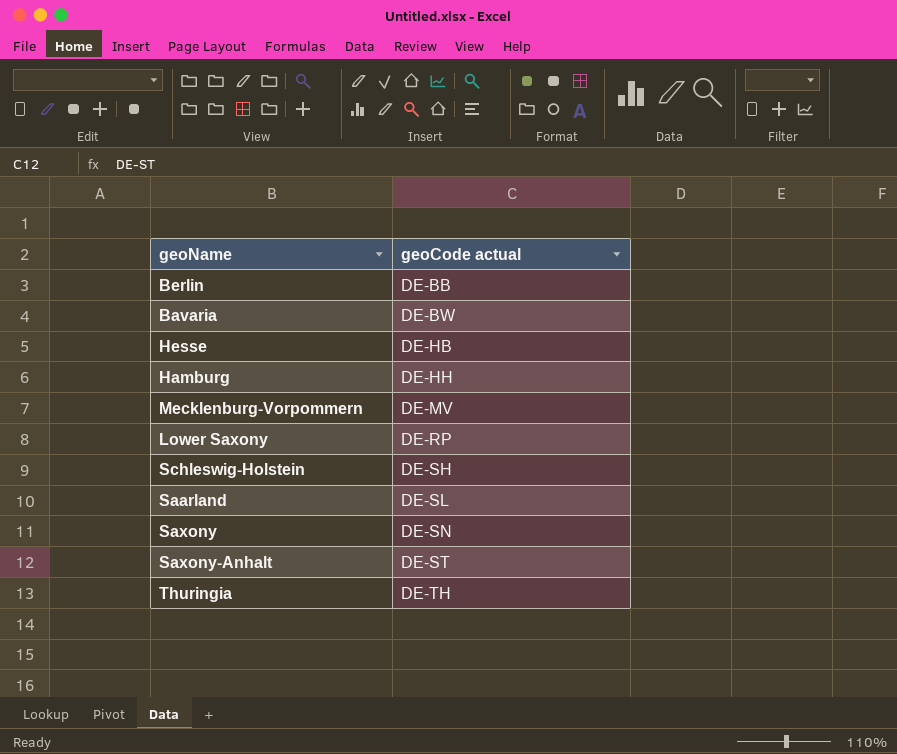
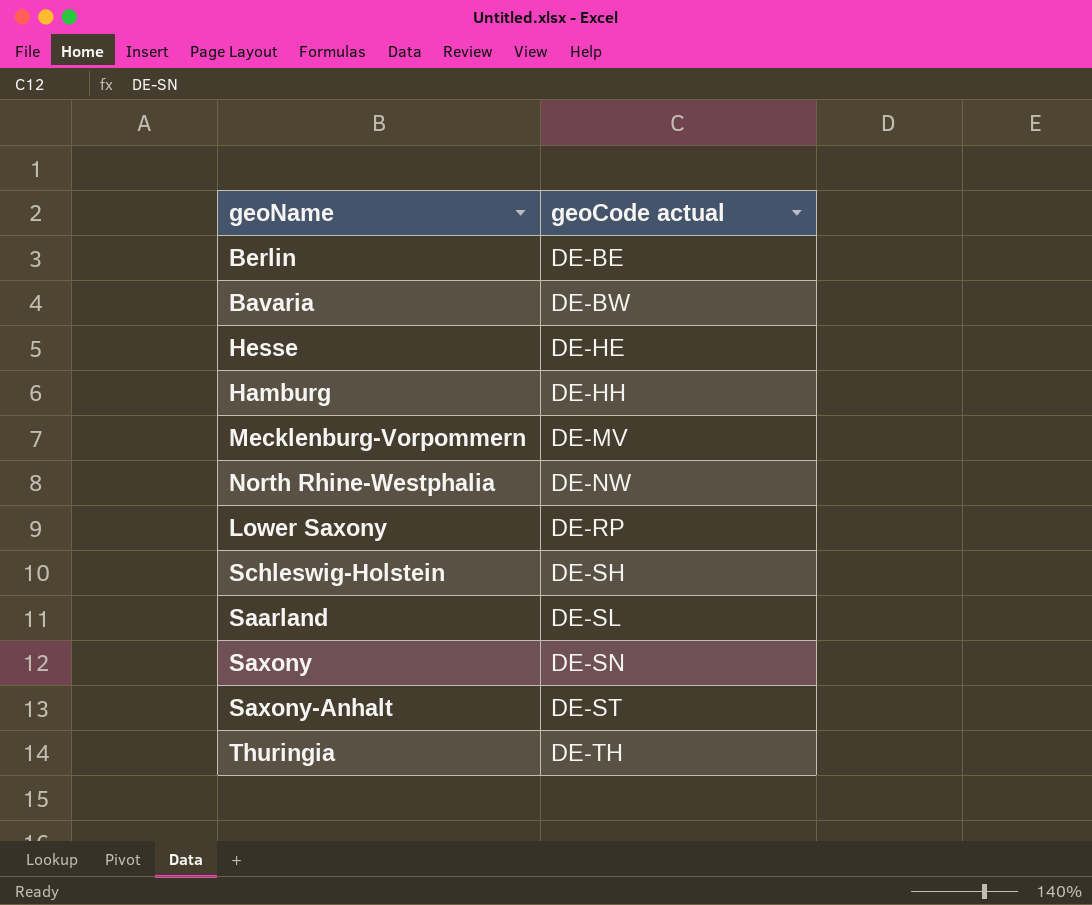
Berlin | geoCode actual: DE-BB -> DE-BE
Hesse | geoCode actual: DE-HB -> DE-HE
row North Rhine-Westphalia: none -> DE-NW

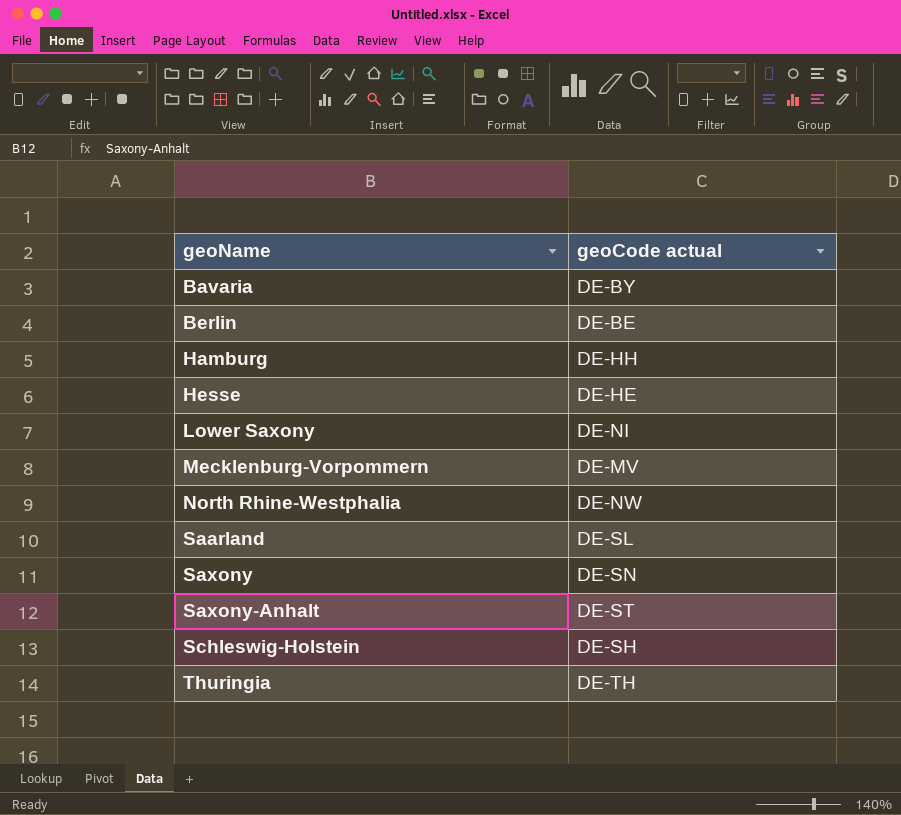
row order: geoCode actual ascending -> geoName ascending
Bavaria | geoCode actual: DE-BW -> DE-BY
Lower Saxony | geoCode actual: DE-RP -> DE-NI

